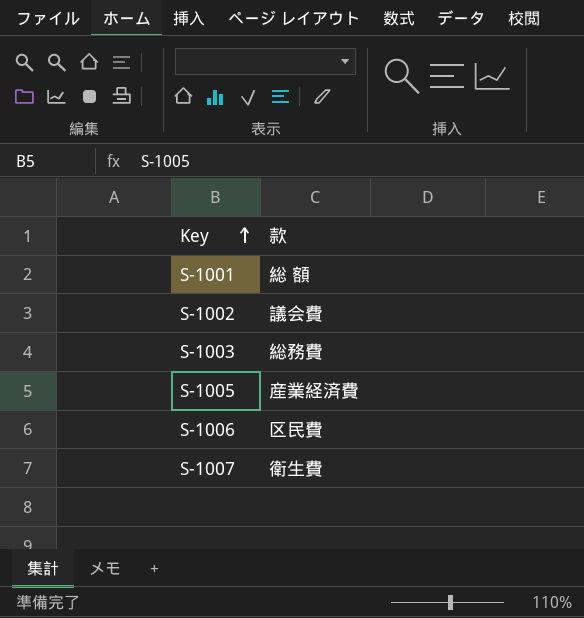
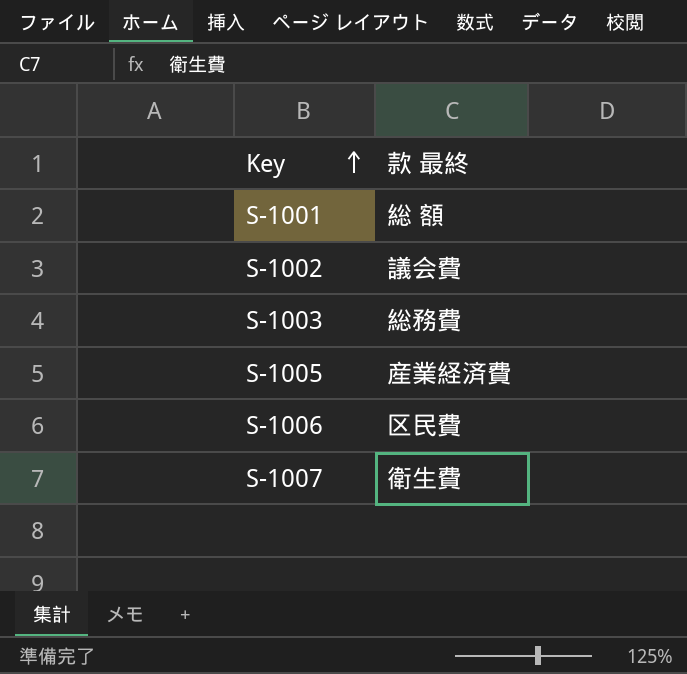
column name: 款 -> 款 最終

